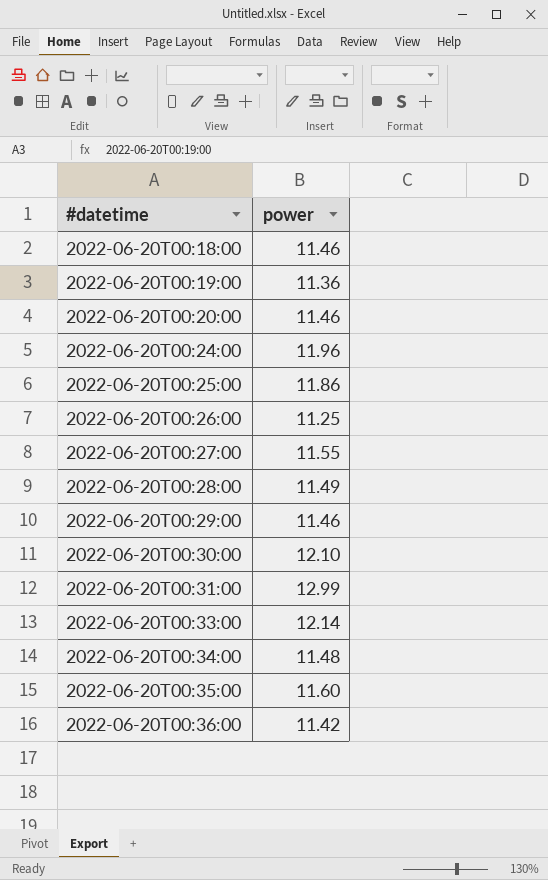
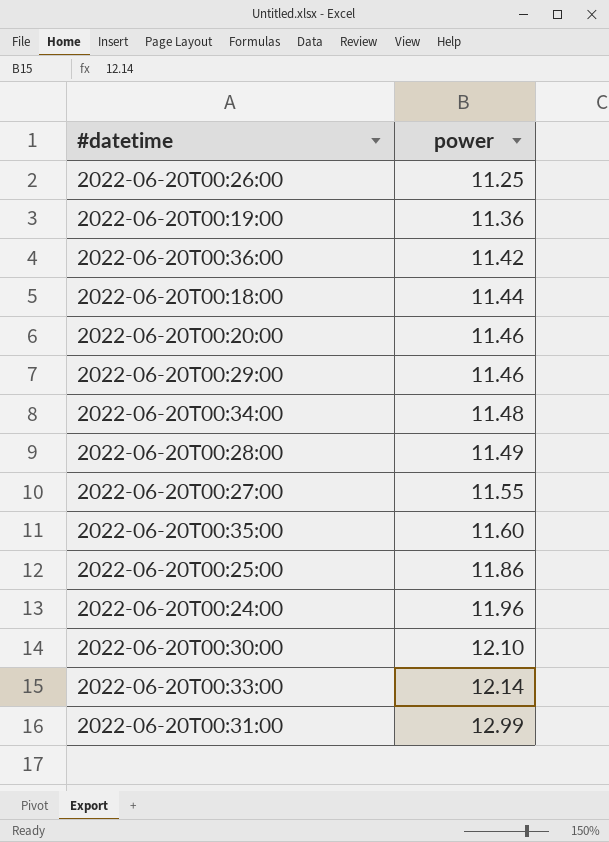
row order: #datetime ascending -> power ascending
2022-06-20T00:18:00 | power: 11.46 -> 11.44

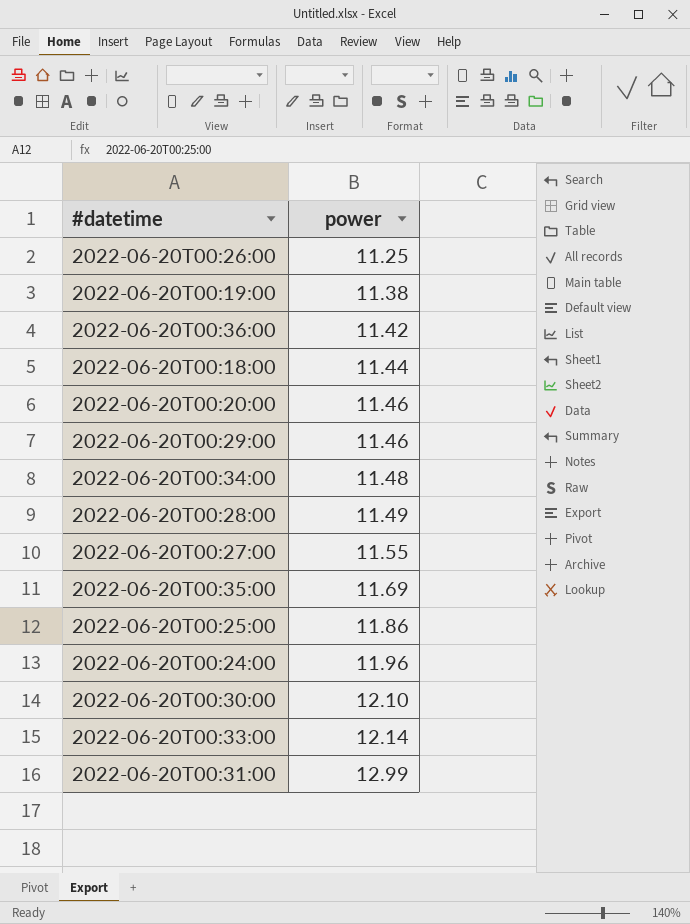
2022-06-20T00:19:00 | power: 11.36 -> 11.38
2022-06-20T00:35:00 | power: 11.60 -> 11.69

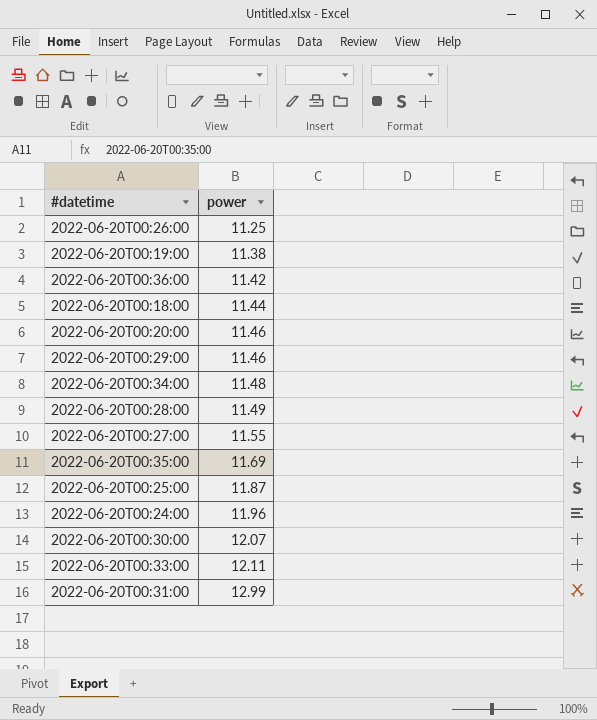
2022-06-20T00:25:00 | power: 11.86 -> 11.87
2022-06-20T00:30:00 | power: 12.10 -> 12.07
2022-06-20T00:33:00 | power: 12.14 -> 12.11

